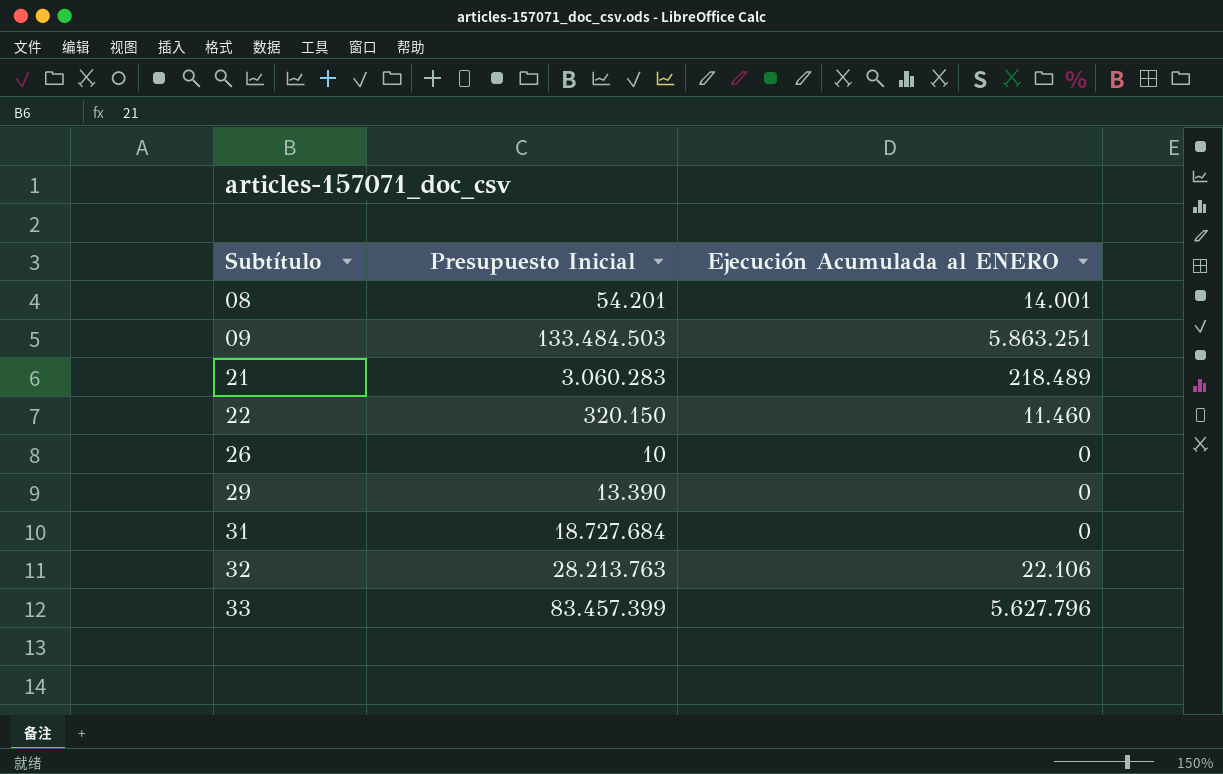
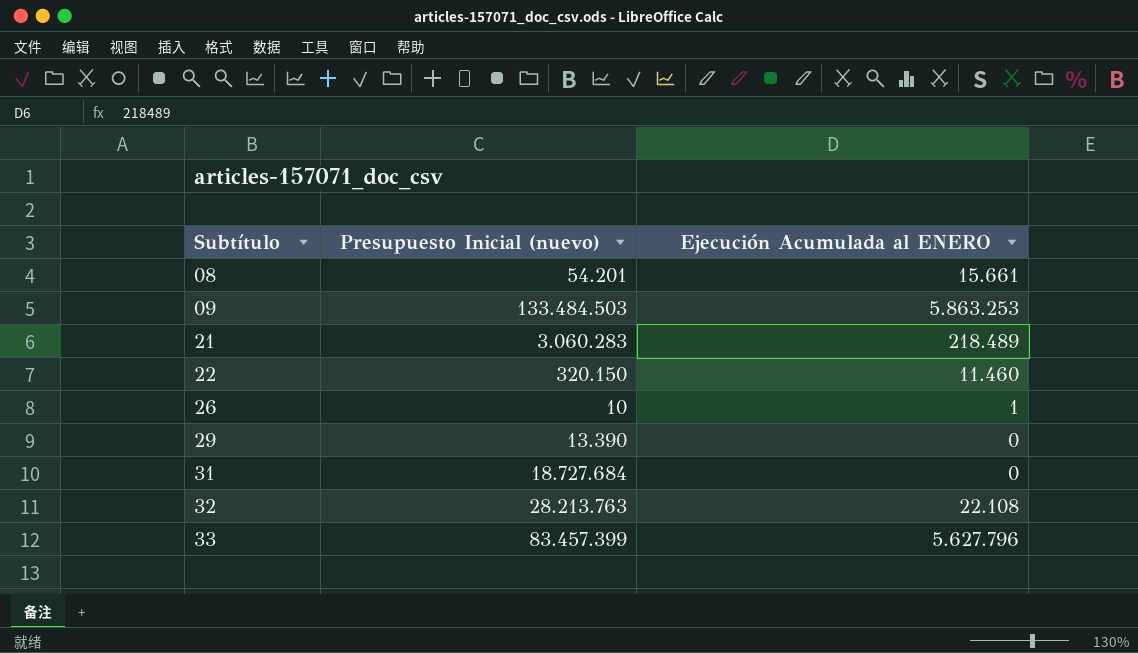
column name: Presupuesto Inicial -> Presupuesto Inicial (nuevo)
08 | Ejecución Acumulada al ENERO: 14.001 -> 15.661
09 | Ejecución Acumulada al ENERO: 5.863.251 -> 5.863.253
26 | Ejecución Acumulada al ENERO: 0 -> 1
32 | Ejecución Acumulada al ENERO: 22.106 -> 22.108

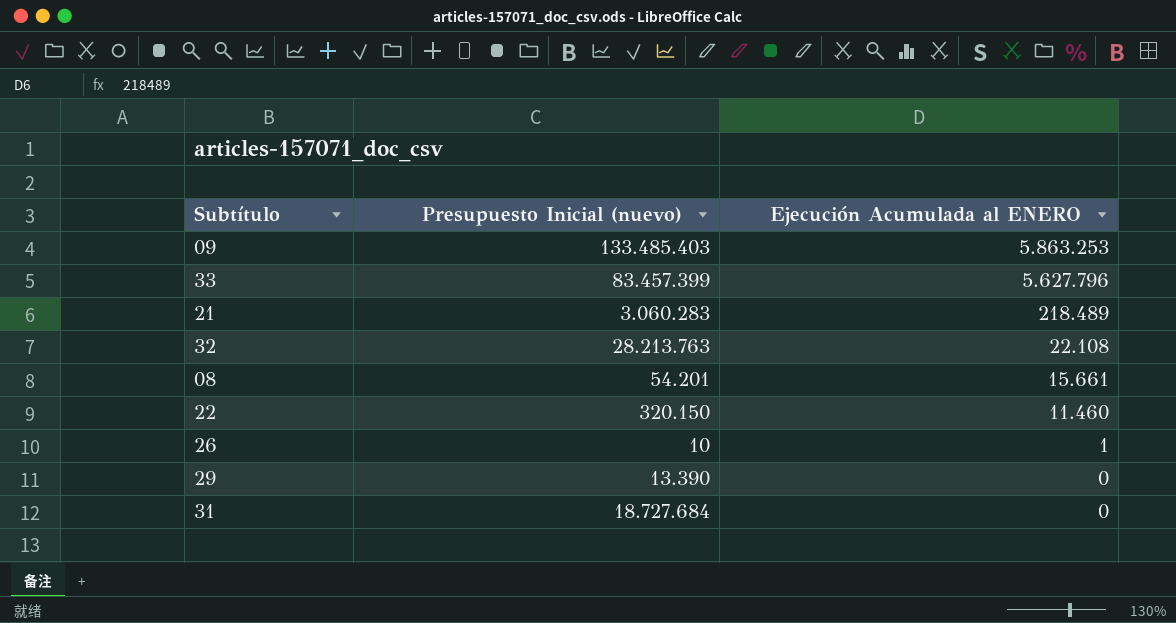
row order: Subtítulo ascending -> Ejecución Acumulada al ENERO descending
09 | Presupuesto Inicial (nuevo): 133.484.503 -> 133.485.403

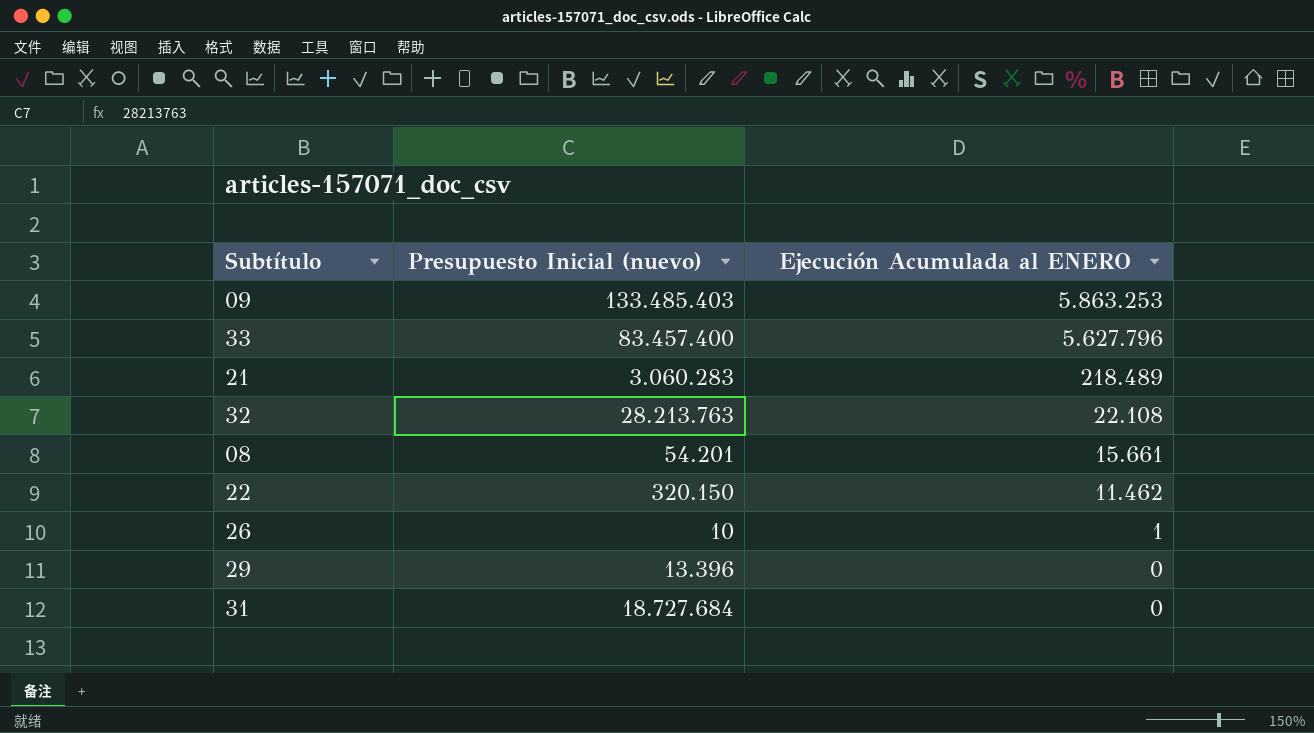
33 | Presupuesto Inicial (nuevo): 83.457.399 -> 83.457.400
22 | Ejecución Acumulada al ENERO: 11.460 -> 11.462
29 | Presupuesto Inicial (nuevo): 13.390 -> 13.396

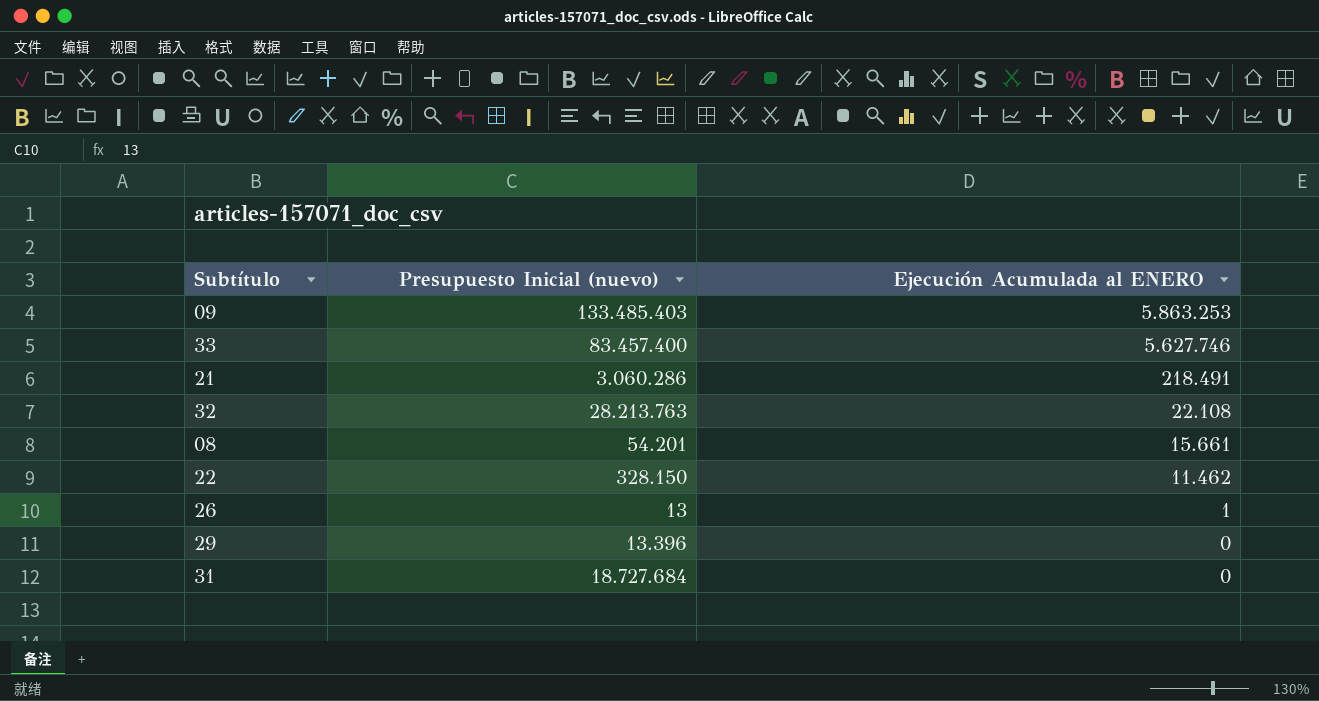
33 | Ejecución Acumulada al ENERO: 5.627.796 -> 5.627.746
21 | Presupuesto Inicial (nuevo): 3.060.283 -> 3.060.286
21 | Ejecución Acumulada al ENERO: 218.489 -> 218.491
22 | Presupuesto Inicial (nuevo): 320.150 -> 328.150
26 | Presupuesto Inicial (nuevo): 10 -> 13

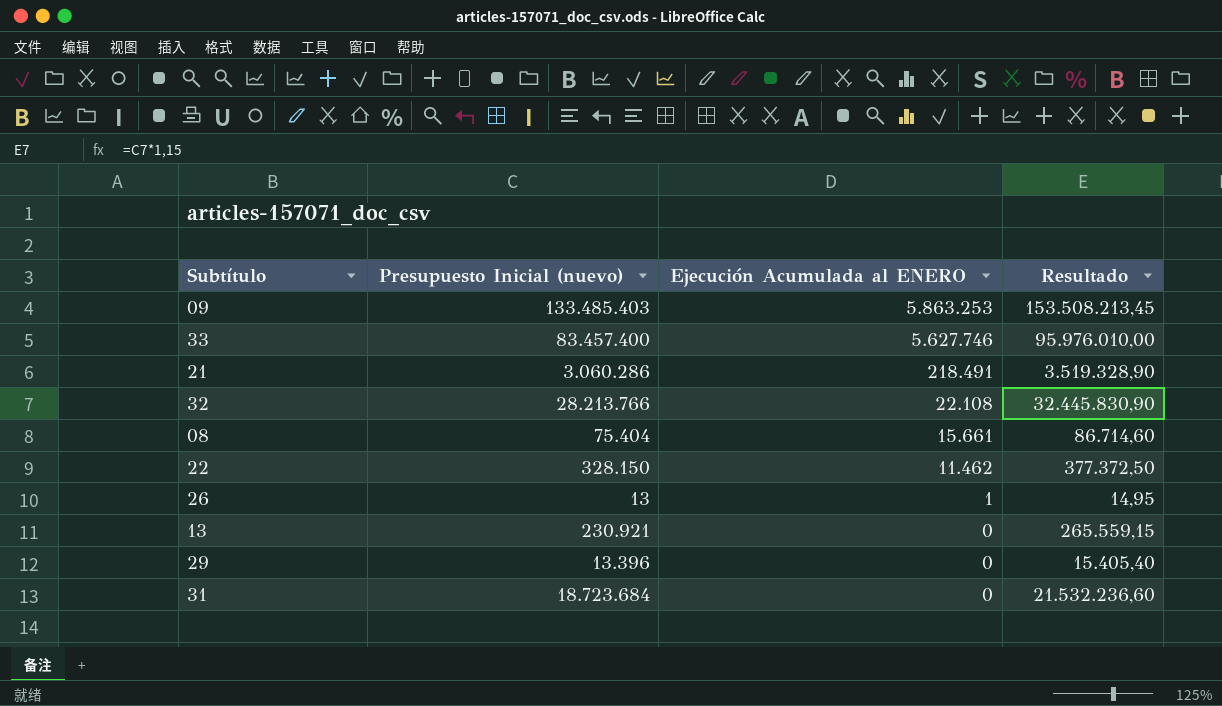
column Resultado | formula: none -> [Presupuesto Inicial (nuevo)] * 1,15
32 | Presupuesto Inicial (nuevo): 28.213.763 -> 28.213.766
08 | Presupuesto Inicial (nuevo): 54.201 -> 75.404
row 13: none -> 230.921 | 0 | 265.559,15
31 | Presupuesto Inicial (nuevo): 18.727.684 -> 18.723.684

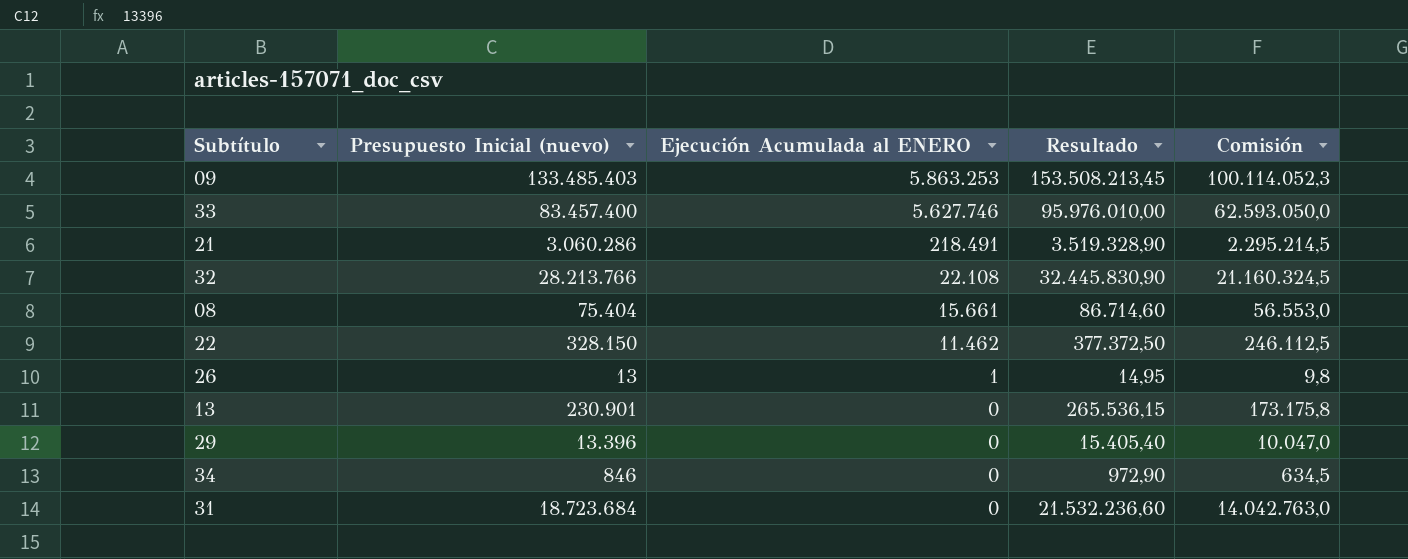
column Comisión | formula: none -> [Presupuesto Inicial (nuevo)] * 0,75
13 | Presupuesto Inicial (nuevo): 230.921 -> 230.901
13 | Resultado: 265.559,15 -> 265.536,15
row 34: none -> 846 | 0 | 972,90 | 634,5

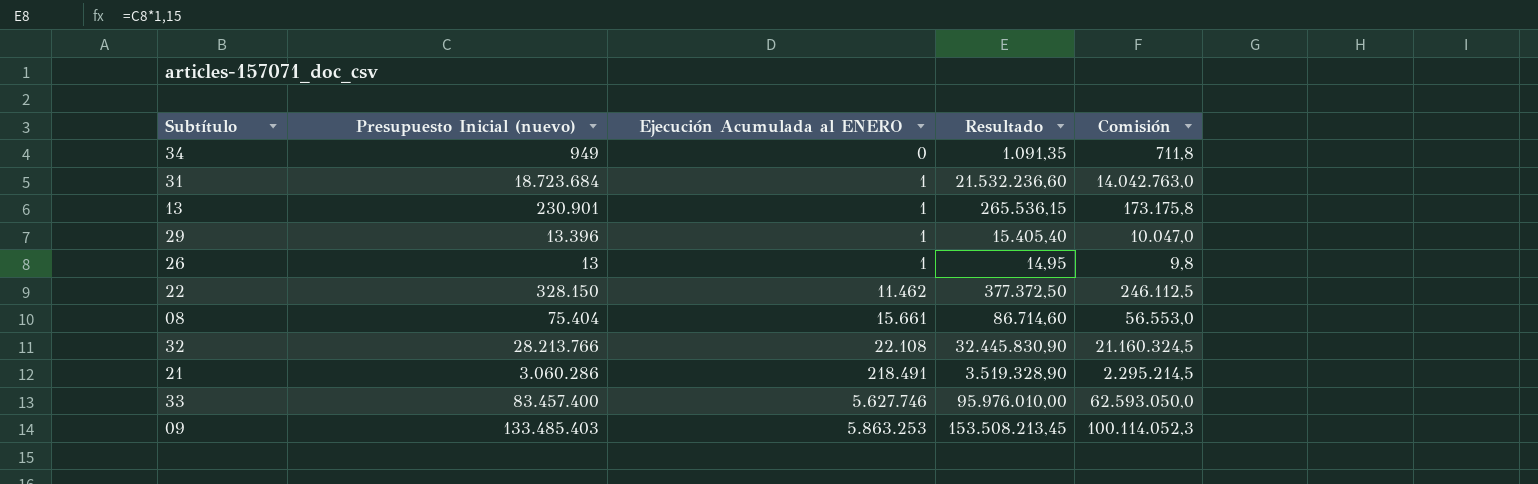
row order: Ejecución Acumulada al ENERO descending -> Ejecución Acumulada al ENERO ascending
34 | Presupuesto Inicial (nuevo): 846 -> 949
34 | Resultado: 972,90 -> 1.091,35
34 | Comisión: 634,5 -> 711,8
31 | Ejecución Acumulada al ENERO: 0 -> 1
13 | Ejecución Acumulada al ENERO: 0 -> 1
29 | Ejecución Acumulada al ENERO: 0 -> 1

